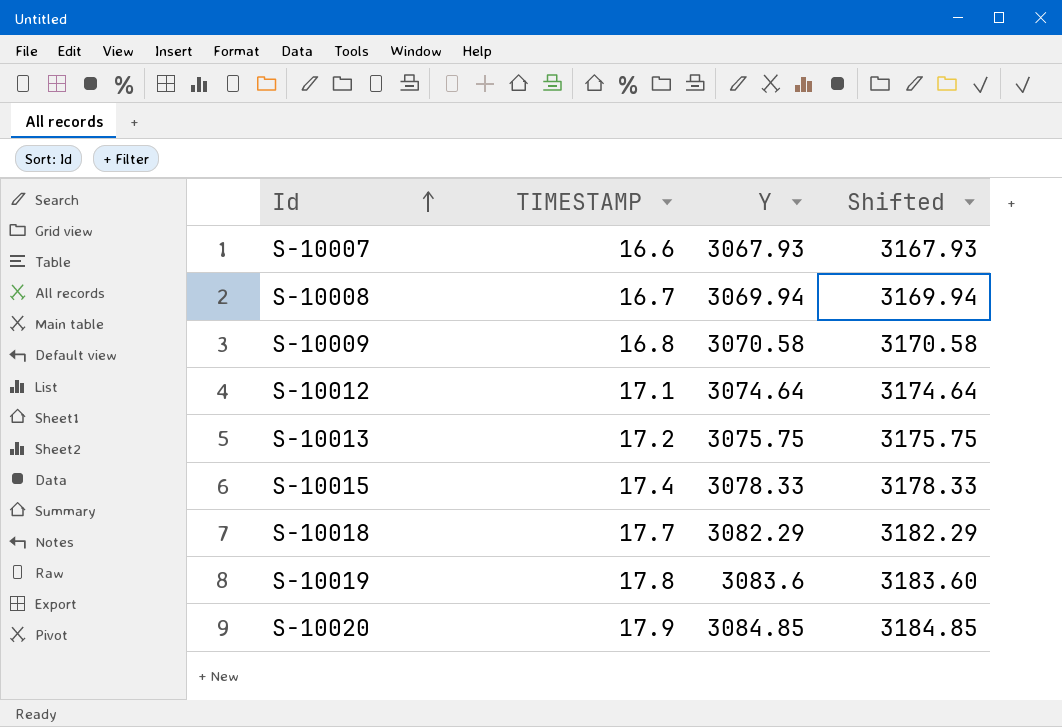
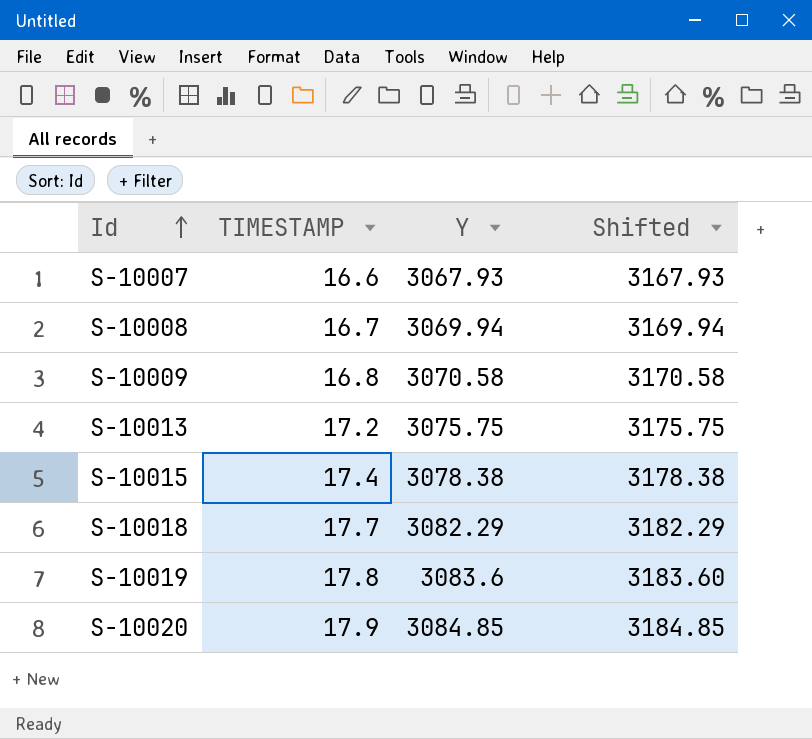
row S-10012: 17.1 | 3074.64 | 3174.64 -> none
S-10015 | Y: 3078.33 -> 3078.38
S-10015 | Shifted: 3178.33 -> 3178.38

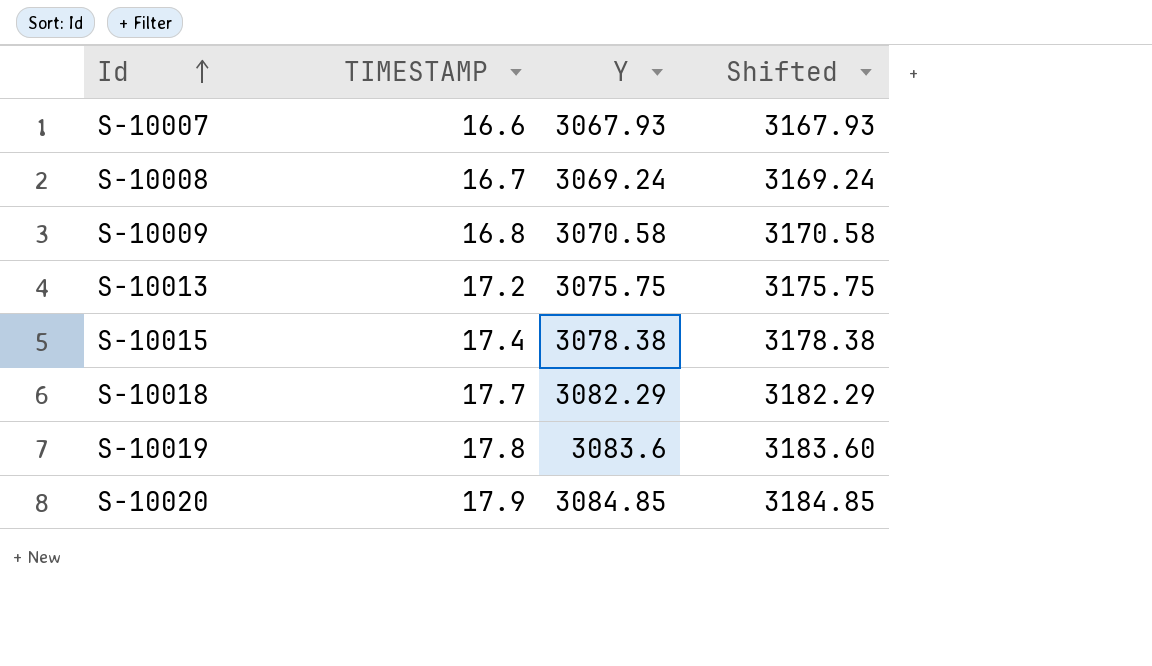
S-10008 | Y: 3069.94 -> 3069.24
S-10008 | Shifted: 3169.94 -> 3169.24

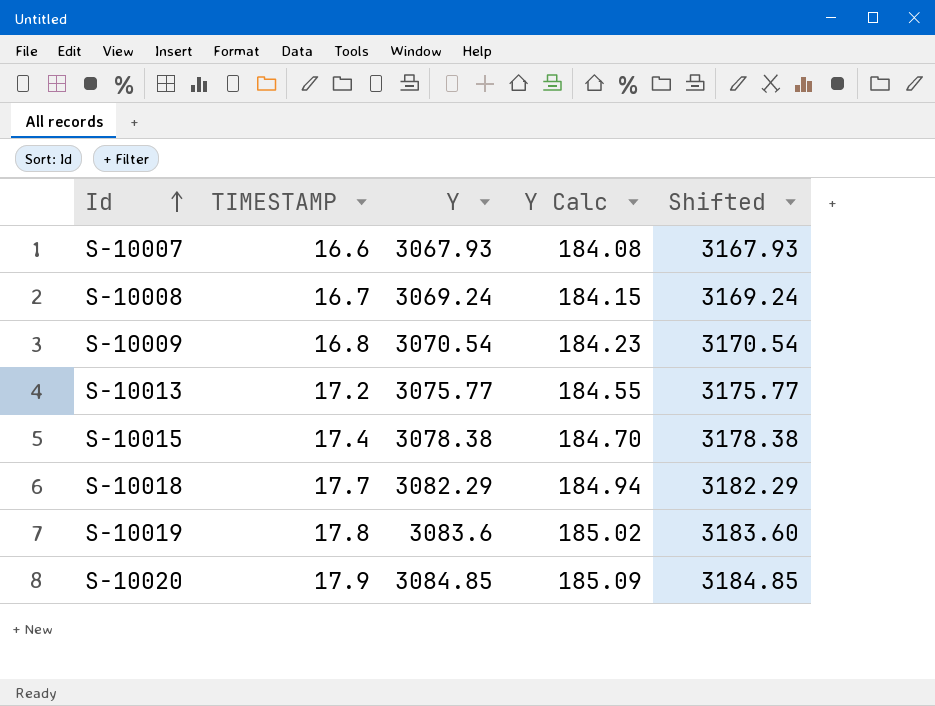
column Y Calc | formula: none -> [Y] * 0.06
S-10009 | Y: 3070.58 -> 3070.54
S-10009 | Shifted: 3170.58 -> 3170.54
S-10013 | Y: 3075.75 -> 3075.77
S-10013 | Shifted: 3175.75 -> 3175.77

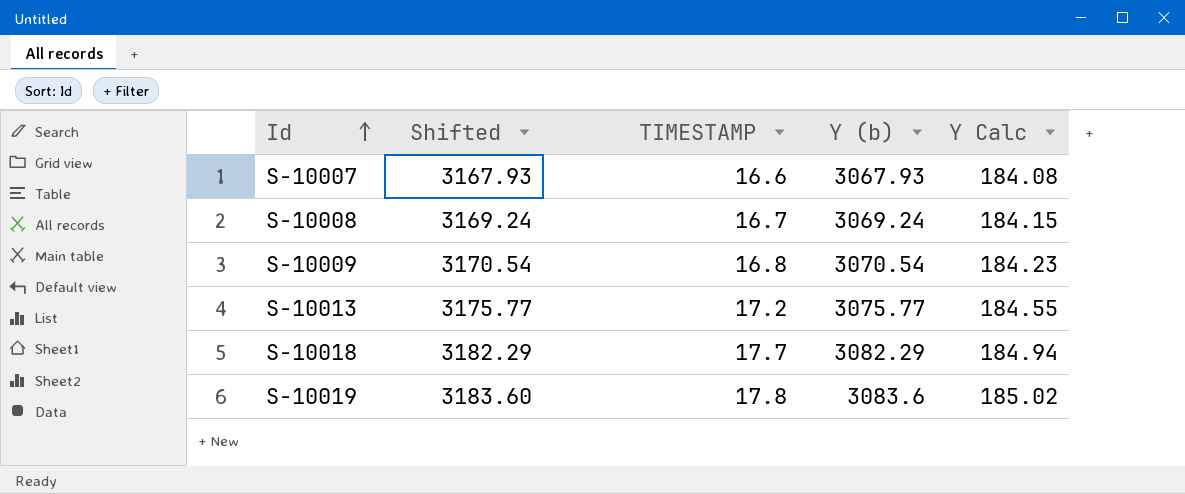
column Shifted | position: 5 -> 2
column name: Y -> Y (b)
row S-10015: 17.4 | 3078.38 | 184.70 | 3178.38 -> none
row S-10020: 17.9 | 3084.85 | 185.09 | 3184.85 -> none

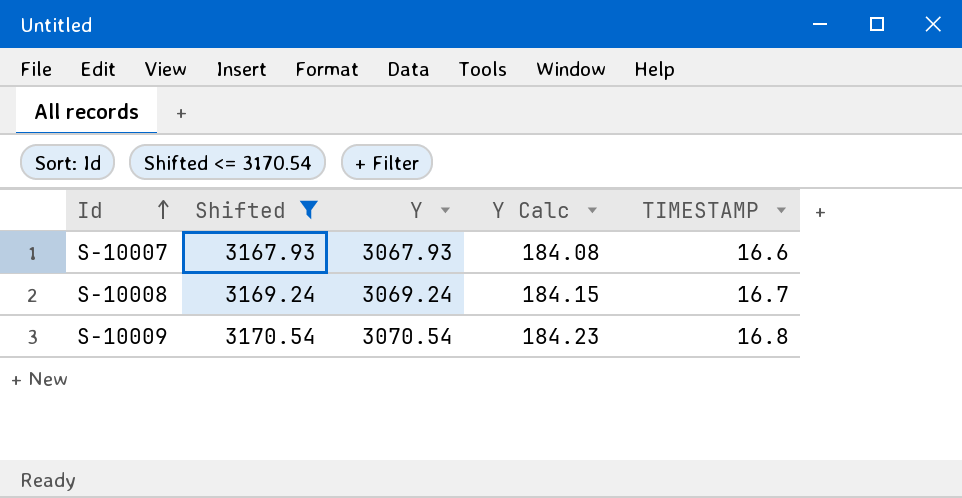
filter: none -> Shifted <= 3170.54
column name: Y (b) -> Y
column TIMESTAMP | position: 3 -> 5

